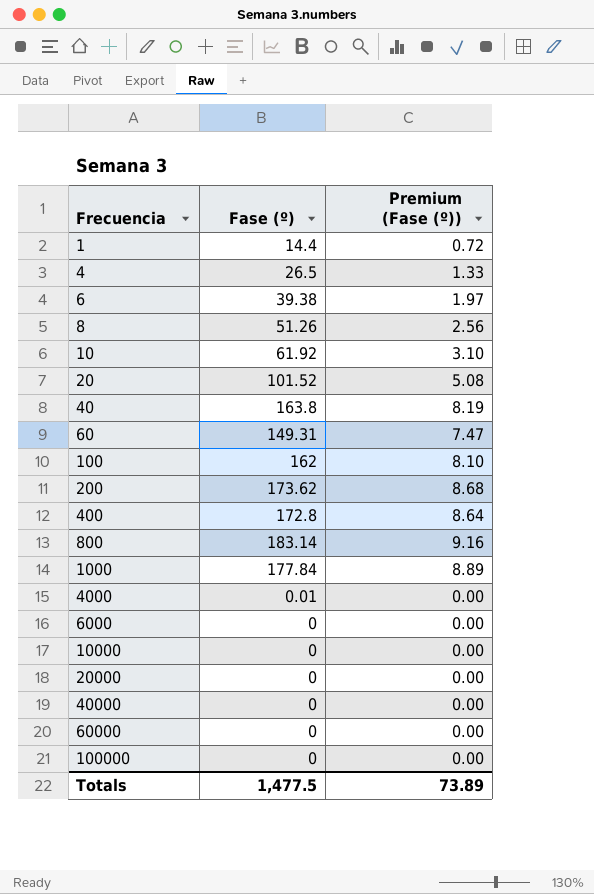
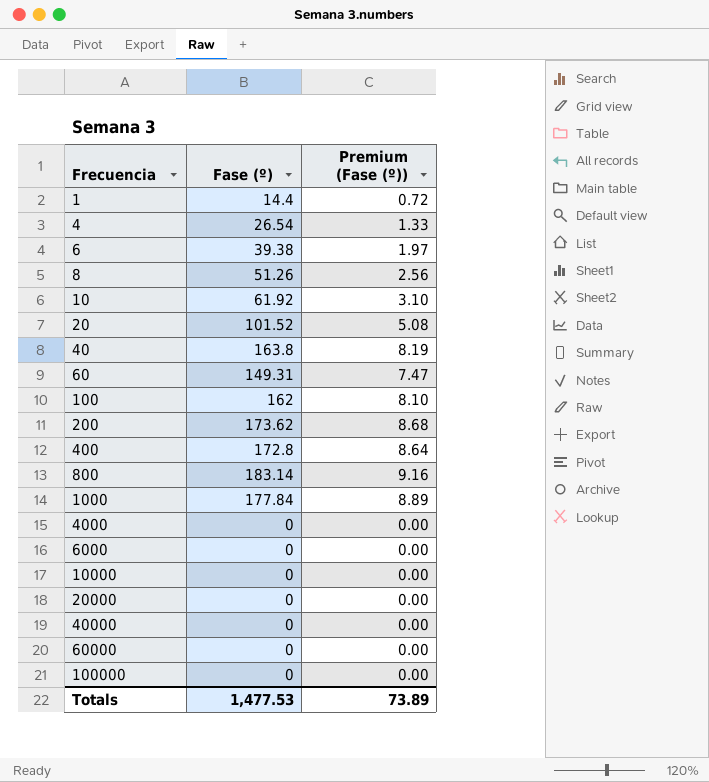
4 | Fase (º): 26.5 -> 26.54
4000 | Fase (º): 0.01 -> 0
Totals | Fase (º): 1,477.5 -> 1,477.53

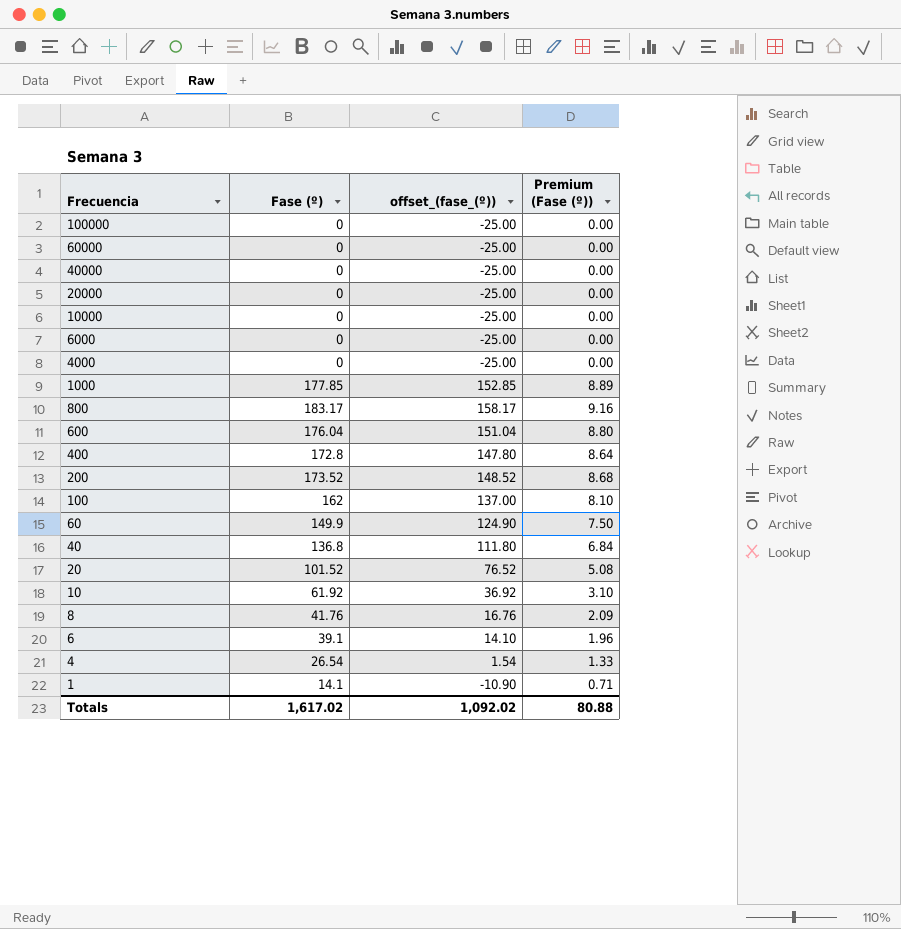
row order: Frecuencia ascending -> Frecuencia descending
column offset_(fase_(º)) | formula: none -> [Fase (º)] - 25
1000 | Fase (º): 177.84 -> 177.85
800 | Fase (º): 183.14 -> 183.17
row 600: none -> 176.04 | 151.04 | 8.80
200 | Fase (º): 173.62 -> 173.52
60 | Fase (º): 149.31 -> 149.9
60 | Premium (Fase (º)): 7.47 -> 7.50
40 | Fase (º): 163.8 -> 136.8
40 | Premium (Fase (º)): 8.19 -> 6.84
8 | Fase (º): 51.26 -> 41.76
8 | Premium (Fase (º)): 2.56 -> 2.09
6 | Fase (º): 39.38 -> 39.1
6 | Premium (Fase (º)): 1.97 -> 1.96
1 | Fase (º): 14.4 -> 14.1
1 | Premium (Fase (º)): 0.72 -> 0.71
Totals | Fase (º): 1,477.53 -> 1,617.02
Totals | Premium (Fase (º)): 73.89 -> 80.88

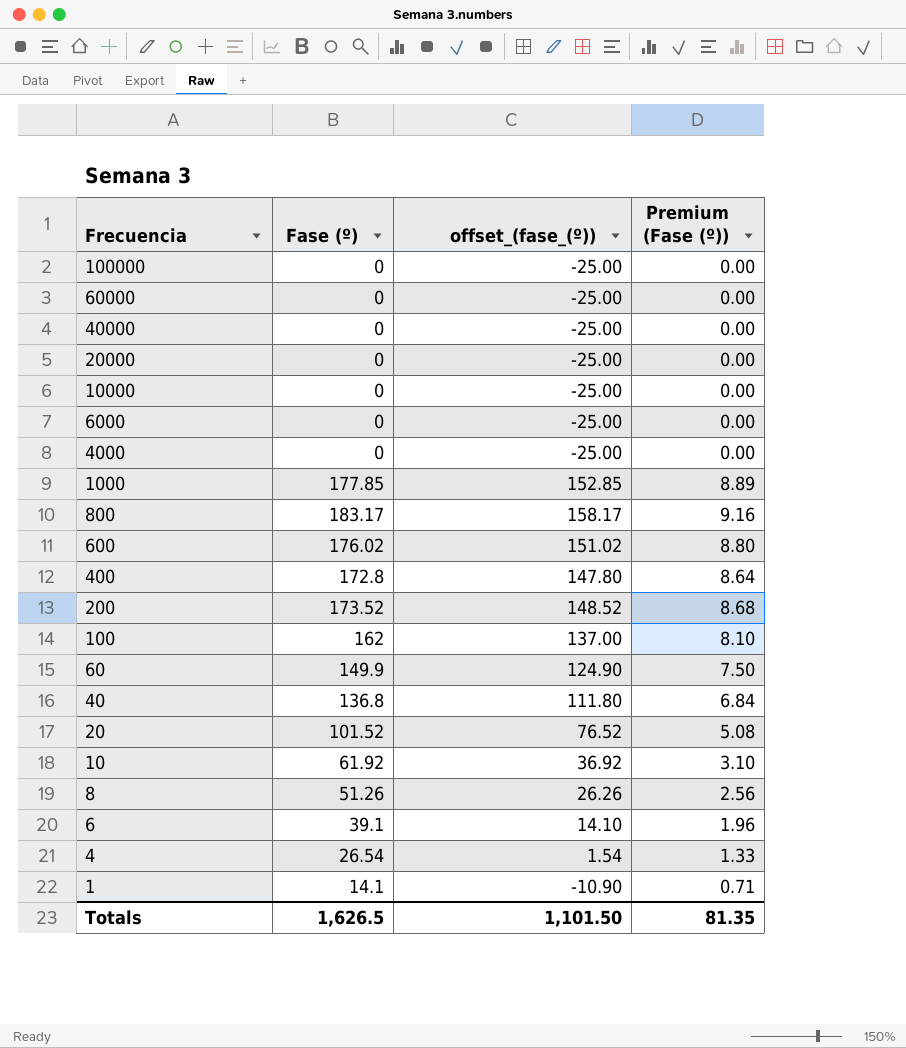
600 | Fase (º): 176.04 -> 176.02
600 | offset_(fase_(º)): 151.04 -> 151.02
8 | Fase (º): 41.76 -> 51.26
8 | offset_(fase_(º)): 16.76 -> 26.26
8 | Premium (Fase (º)): 2.09 -> 2.56
Totals | Fase (º): 1,617.02 -> 1,626.5
Totals | offset_(fase_(º)): 1,092.02 -> 1,101.50
Totals | Premium (Fase (º)): 80.88 -> 81.35

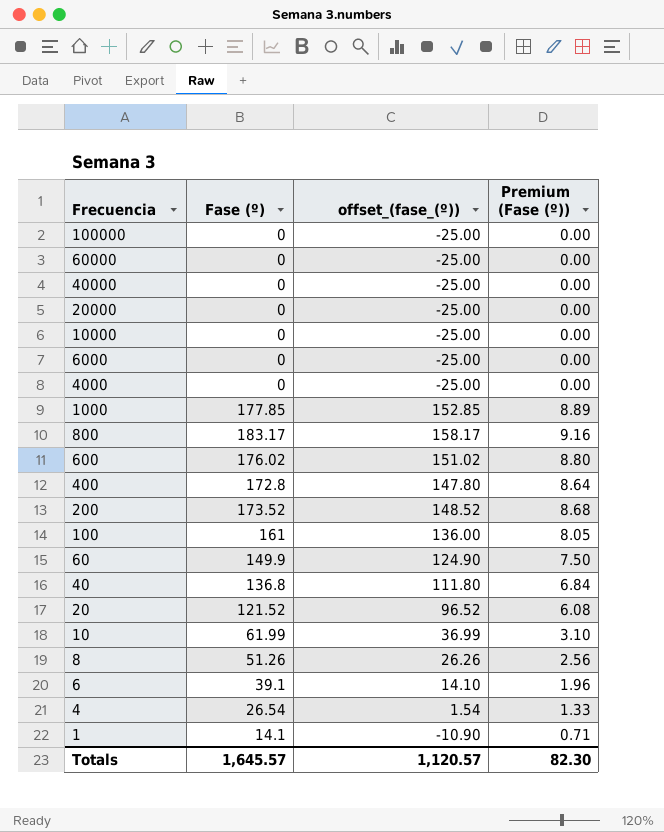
100 | Fase (º): 162 -> 161
100 | offset_(fase_(º)): 137.00 -> 136.00
100 | Premium (Fase (º)): 8.10 -> 8.05
20 | Fase (º): 101.52 -> 121.52
20 | offset_(fase_(º)): 76.52 -> 96.52
20 | Premium (Fase (º)): 5.08 -> 6.08
10 | Fase (º): 61.92 -> 61.99
10 | offset_(fase_(º)): 36.92 -> 36.99
Totals | Fase (º): 1,626.5 -> 1,645.57
Totals | offset_(fase_(º)): 1,101.50 -> 1,120.57
Totals | Premium (Fase (º)): 81.35 -> 82.30

